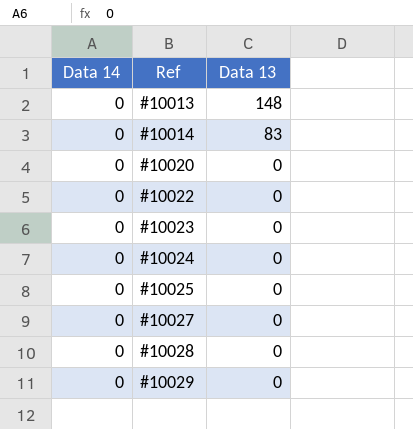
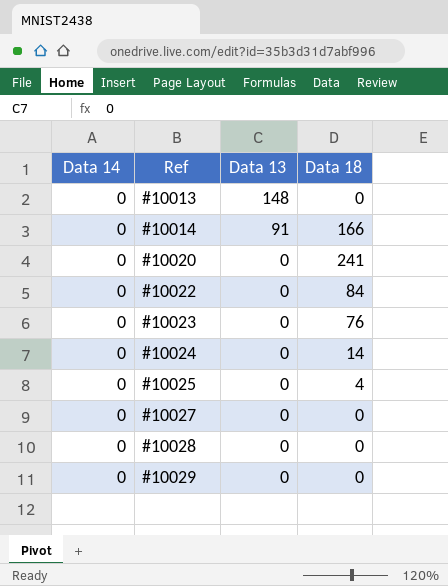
column Data 18 | position: none -> 4
#10014 | Data 13: 83 -> 91

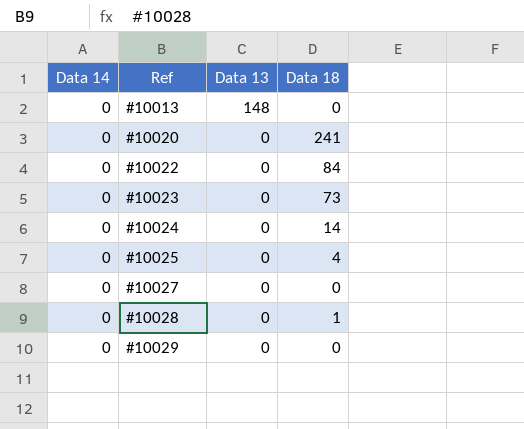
row #10014: 0 | 91 | 166 -> none
#10023 | Data 18: 76 -> 73
#10028 | Data 18: 0 -> 1

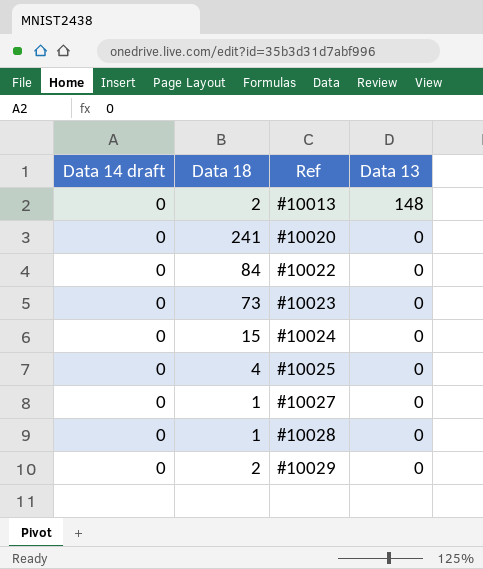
column name: Data 14 -> Data 14 draft
column Data 18 | position: 4 -> 2
#10013 | Data 18: 0 -> 2
#10024 | Data 18: 14 -> 15
#10027 | Data 18: 0 -> 1
#10029 | Data 18: 0 -> 2

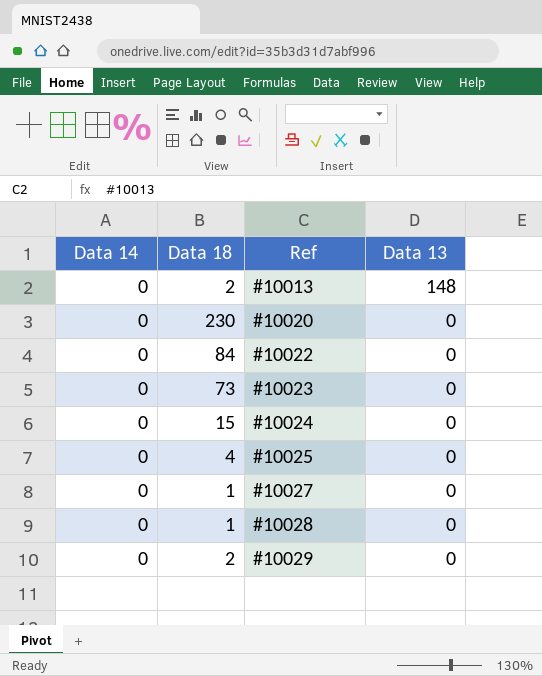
column name: Data 14 draft -> Data 14
#10020 | Data 18: 241 -> 230

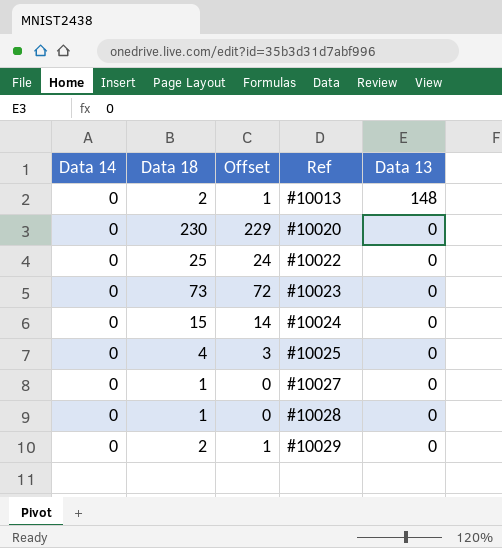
column Offset | formula: none -> [Data 18] - 1
#10022 | Data 18: 84 -> 25

